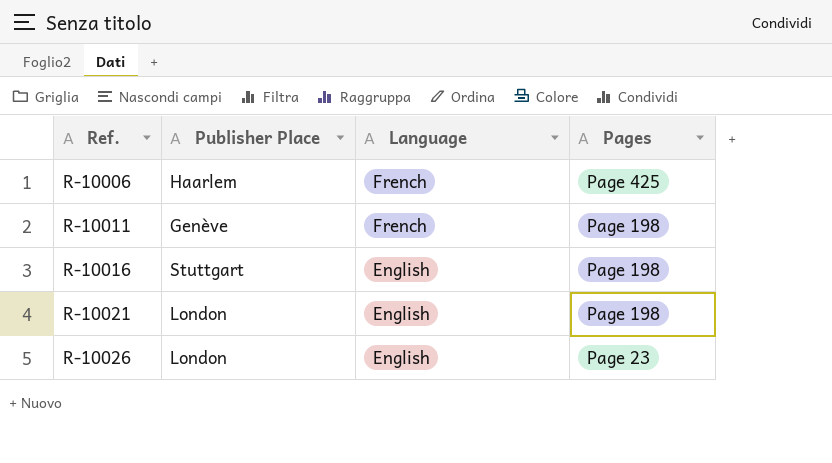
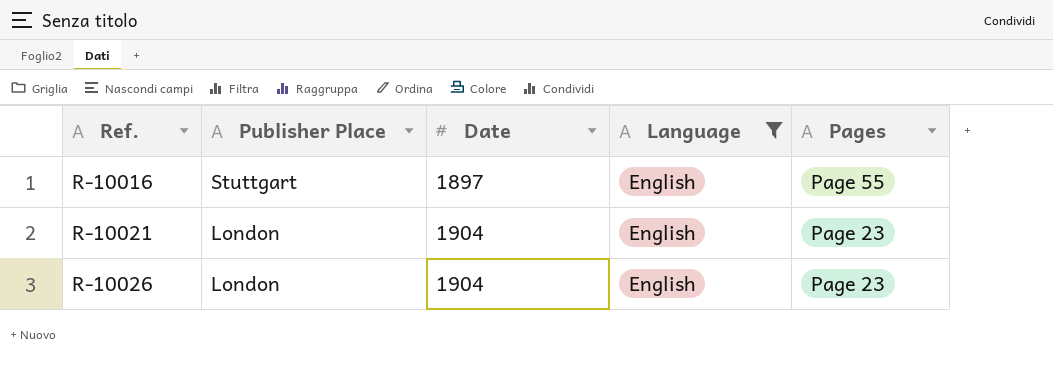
filter: none -> Language = English
column Date | position: none -> 3
R-10016 | Pages: Page 198 -> Page 55
R-10021 | Pages: Page 198 -> Page 23

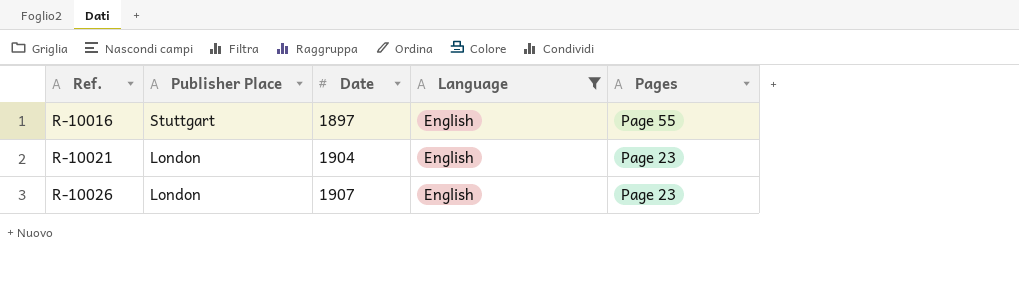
R-10026 | Date: 1904 -> 1907

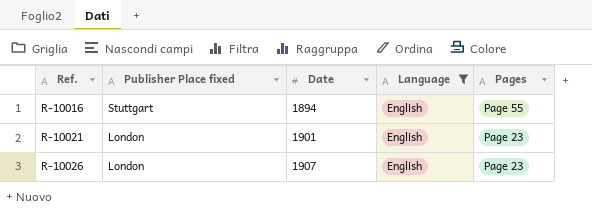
column name: Publisher Place -> Publisher Place fixed
R-10016 | Date: 1897 -> 1894
R-10021 | Date: 1904 -> 1901

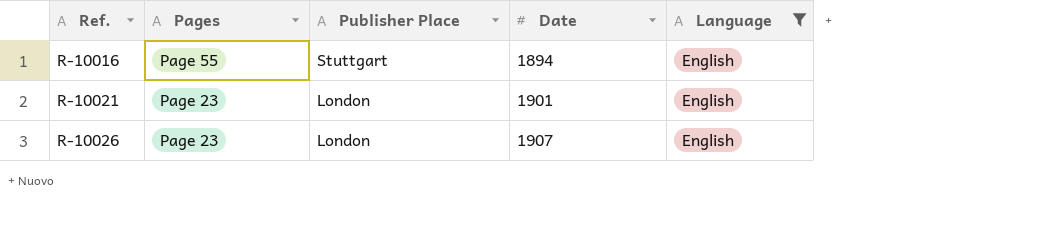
column Pages | position: 5 -> 2
column name: Publisher Place fixed -> Publisher Place

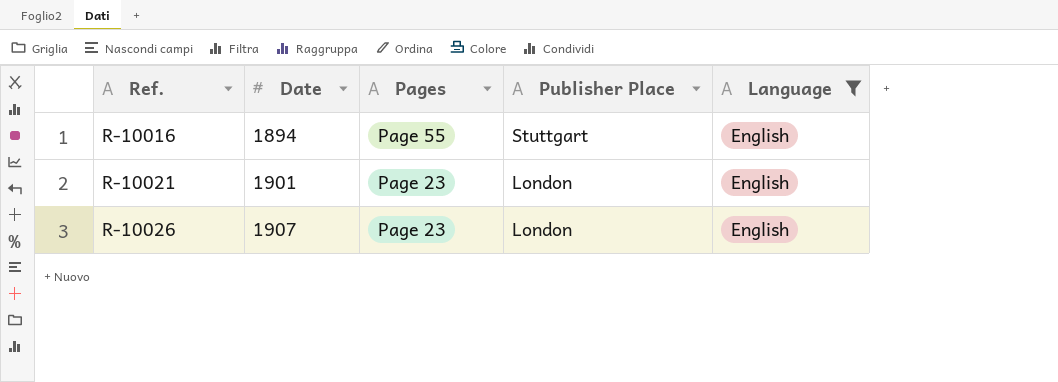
column Date | position: 4 -> 2

